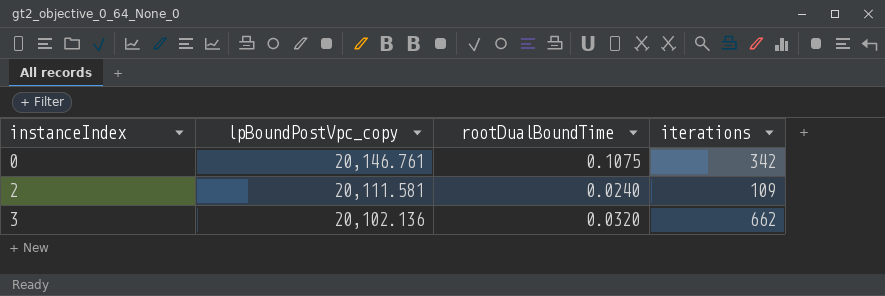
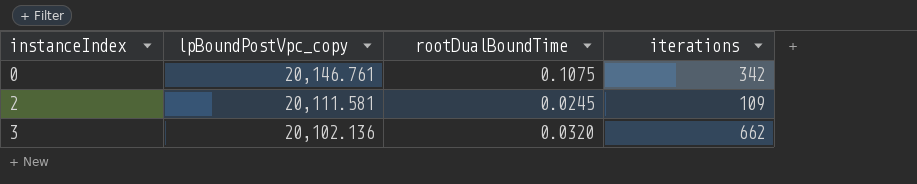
2 | rootDualBoundTime: 0.0240 -> 0.0245

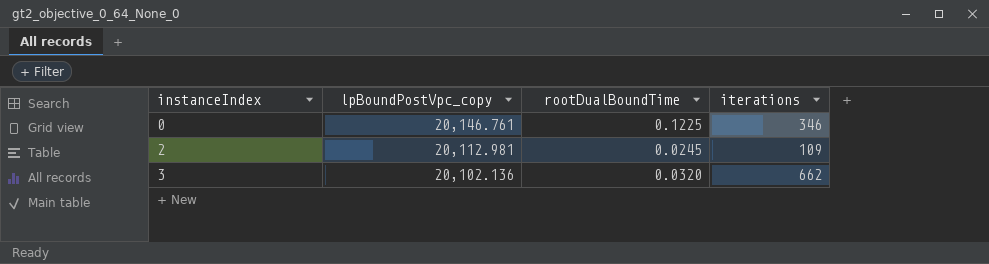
0 | rootDualBoundTime: 0.1075 -> 0.1225
0 | iterations: 342 -> 346
2 | lpBoundPostVpc_copy: 20,111.581 -> 20,112.981

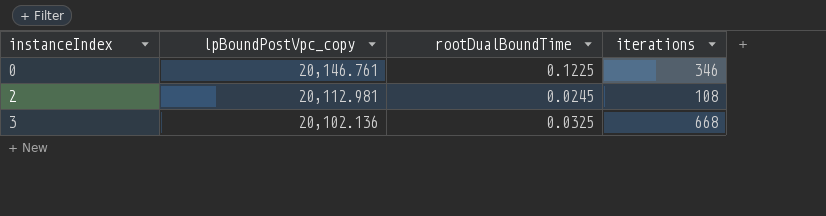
2 | iterations: 109 -> 108
3 | rootDualBoundTime: 0.0320 -> 0.0325
3 | iterations: 662 -> 668

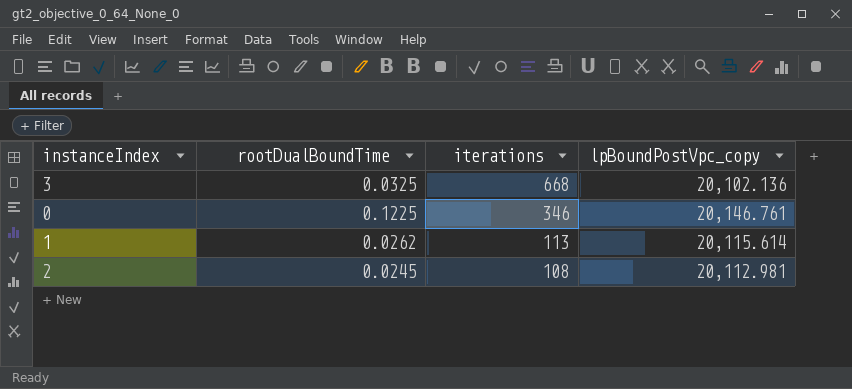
row order: instanceIndex ascending -> iterations descending
column lpBoundPostVpc_copy | position: 2 -> 4
row 1: none -> 0.0262 | 113 | 20,115.614

